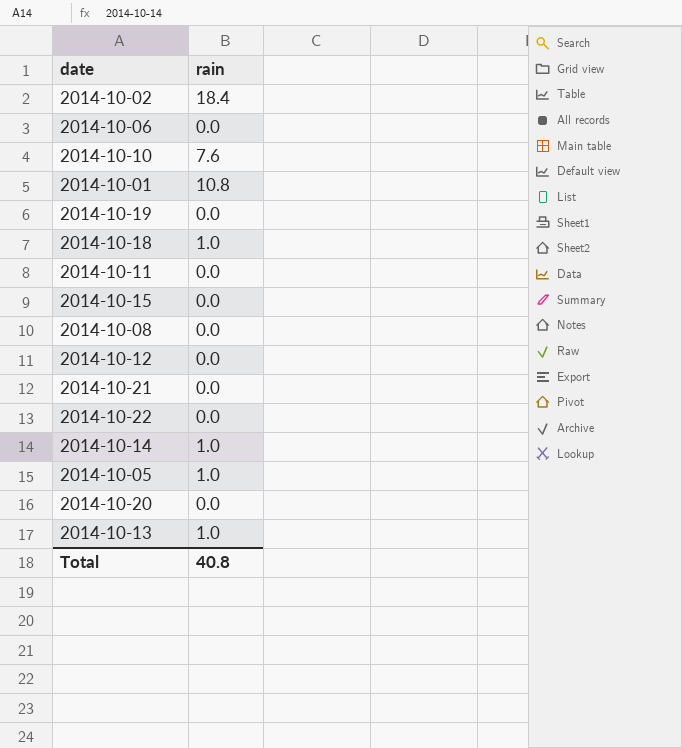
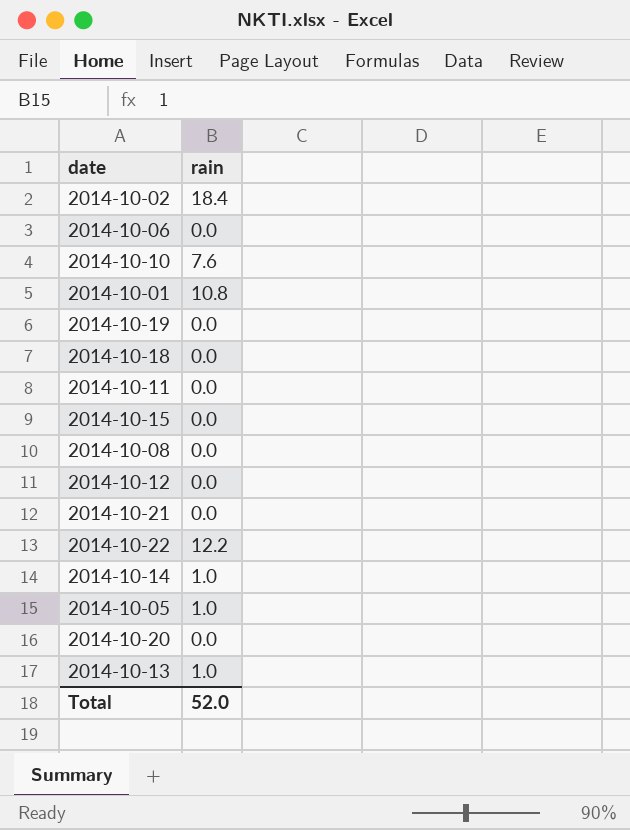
2014-10-18 | rain: 1.0 -> 0.0
2014-10-22 | rain: 0.0 -> 12.2
Total | rain: 40.8 -> 52.0

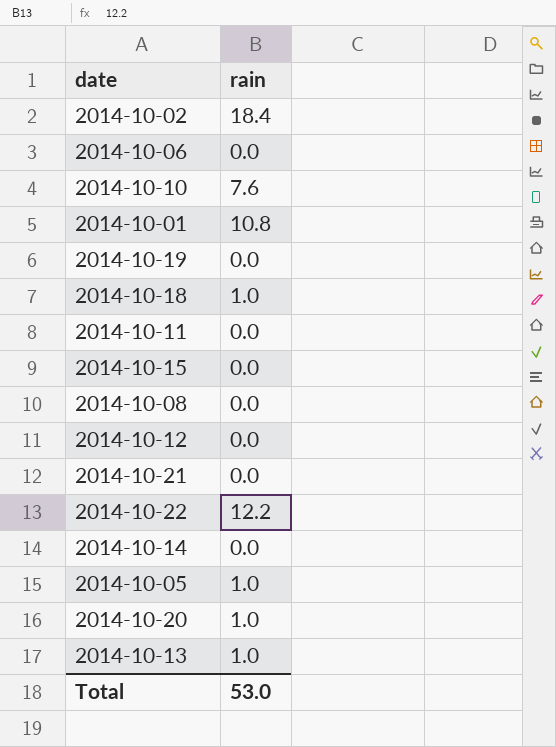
2014-10-18 | rain: 0.0 -> 1.0
2014-10-14 | rain: 1.0 -> 0.0
2014-10-20 | rain: 0.0 -> 1.0
Total | rain: 52.0 -> 53.0

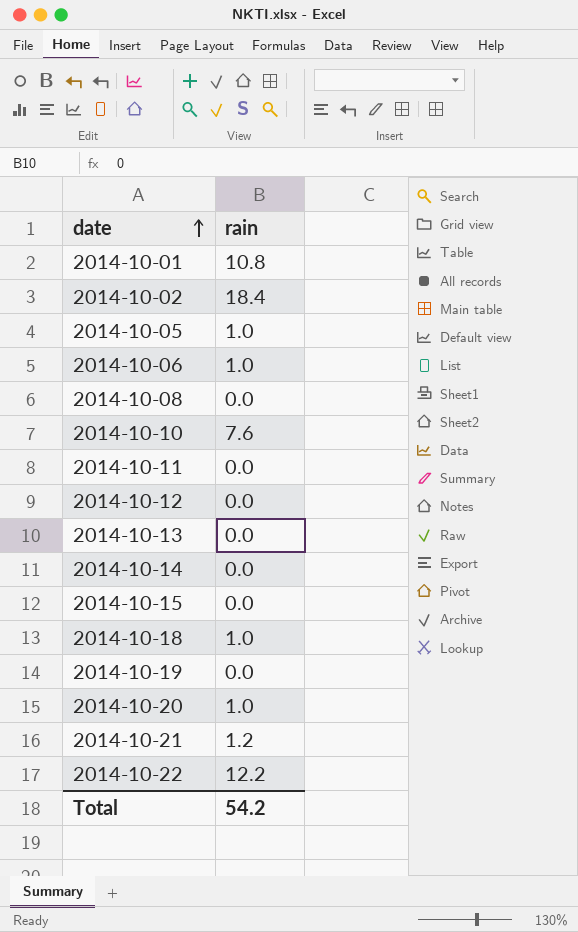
row order: none -> date ascending
2014-10-06 | rain: 0.0 -> 1.0
2014-10-13 | rain: 1.0 -> 0.0
2014-10-21 | rain: 0.0 -> 1.2
Total | rain: 53.0 -> 54.2

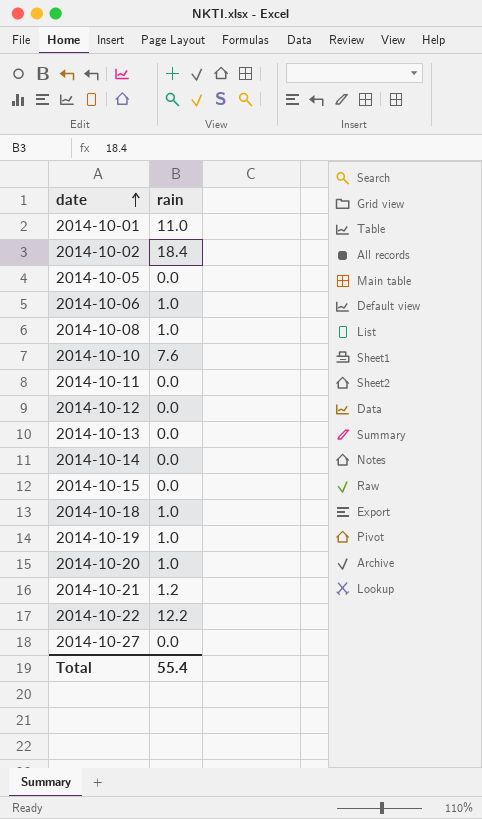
2014-10-01 | rain: 10.8 -> 11.0
2014-10-05 | rain: 1.0 -> 0.0
2014-10-08 | rain: 0.0 -> 1.0
2014-10-19 | rain: 0.0 -> 1.0
row 2014-10-27: none -> 0.0
Total | rain: 54.2 -> 55.4

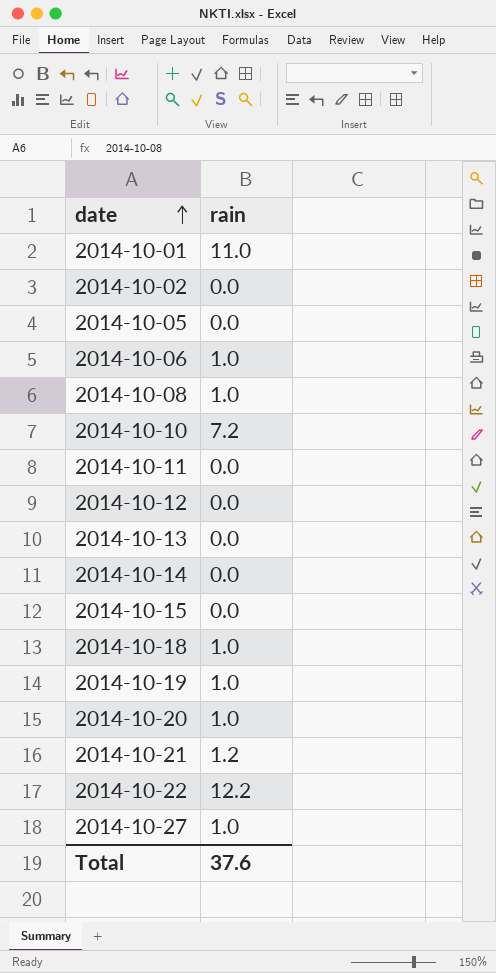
2014-10-02 | rain: 18.4 -> 0.0
2014-10-10 | rain: 7.6 -> 7.2
2014-10-27 | rain: 0.0 -> 1.0
Total | rain: 55.4 -> 37.6

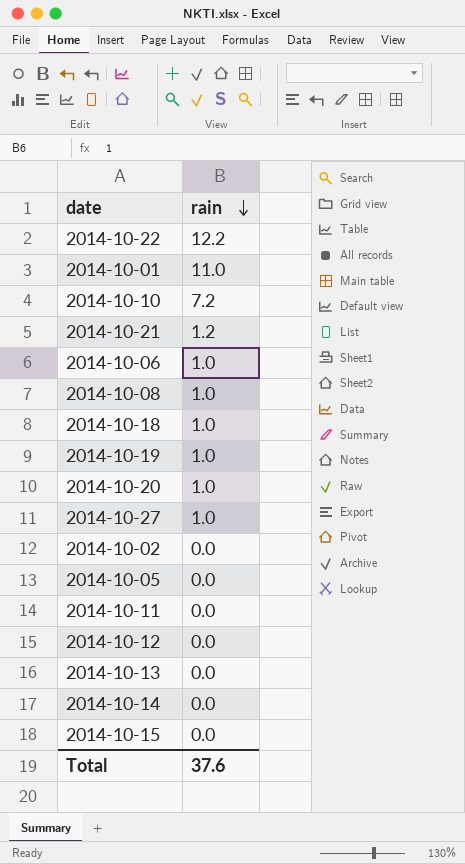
row order: date ascending -> rain descending

